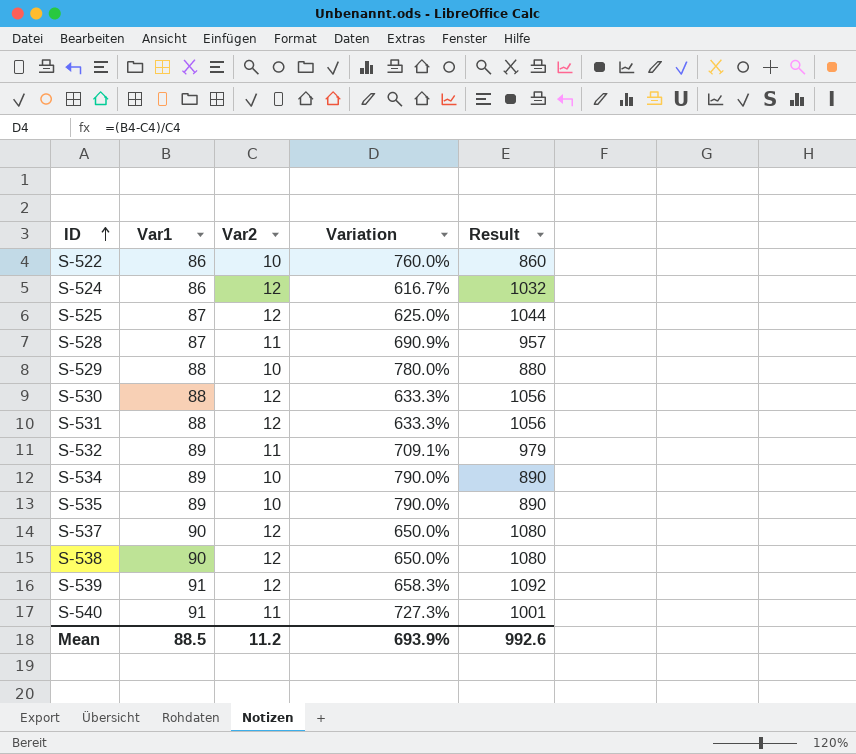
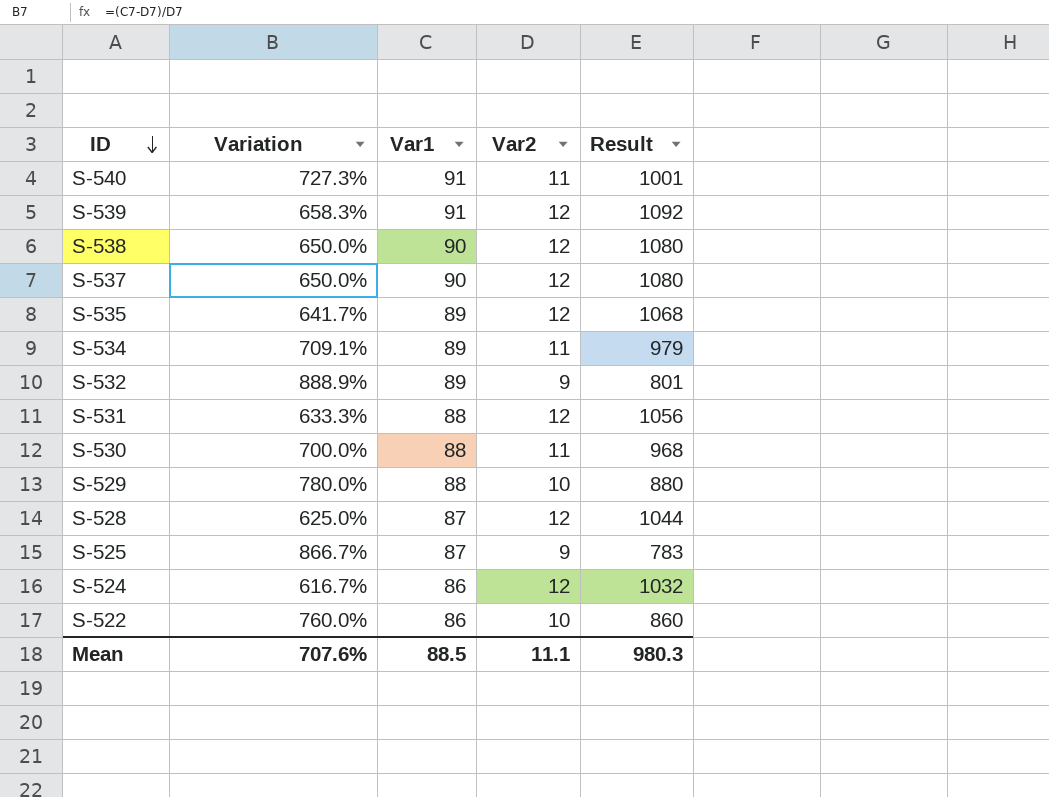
row order: ID ascending -> ID descending
column Variation | position: 4 -> 2
S-535 | Variation: 790.0% -> 641.7%
S-535 | Var2: 10 -> 12
S-535 | Result: 890 -> 1068
S-534 | Variation: 790.0% -> 709.1%
S-534 | Var2: 10 -> 11
S-534 | Result: 890 -> 979
S-532 | Variation: 709.1% -> 888.9%
S-532 | Var2: 11 -> 9
S-532 | Result: 979 -> 801
S-530 | Variation: 633.3% -> 700.0%
S-530 | Var2: 12 -> 11
S-530 | Result: 1056 -> 968
S-528 | Variation: 690.9% -> 625.0%
S-528 | Var2: 11 -> 12
S-528 | Result: 957 -> 1044
S-525 | Variation: 625.0% -> 866.7%
S-525 | Var2: 12 -> 9
S-525 | Result: 1044 -> 783
Mean | Variation: 693.9% -> 707.6%
Mean | Var2: 11.2 -> 11.1
Mean | Result: 992.6 -> 980.3

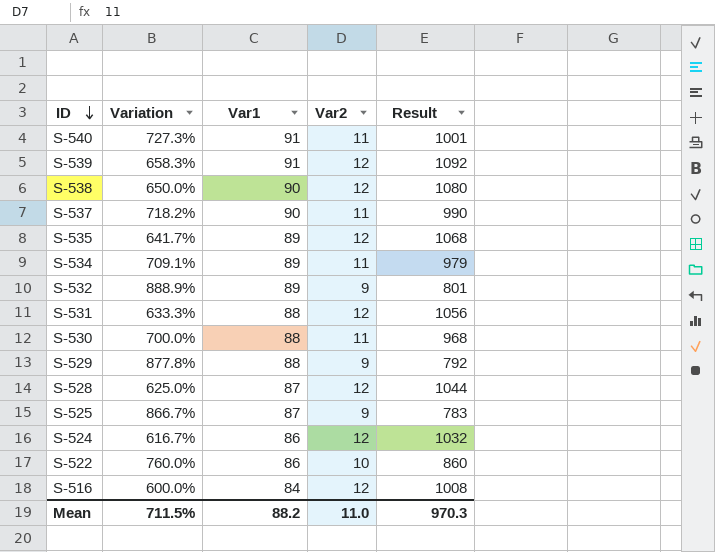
S-537 | Variation: 650.0% -> 718.2%
S-537 | Var2: 12 -> 11
S-537 | Result: 1080 -> 990
S-529 | Variation: 780.0% -> 877.8%
S-529 | Var2: 10 -> 9
S-529 | Result: 880 -> 792
row S-516: none -> 600.0% | 84 | 12 | 1008
Mean | Variation: 707.6% -> 711.5%
Mean | Var1: 88.5 -> 88.2
Mean | Var2: 11.1 -> 11.0
Mean | Result: 980.3 -> 970.3

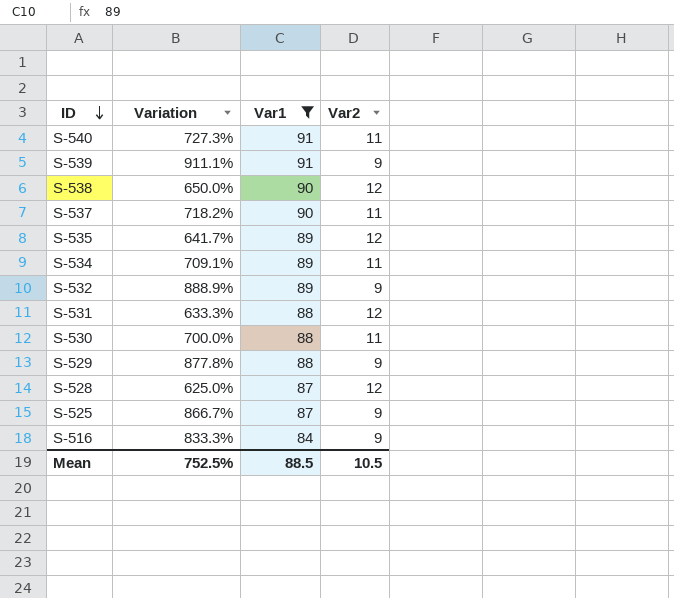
filter: none -> Var1 != 86
column Result | formula: [Var1] * [Var2] -> none
S-539 | Variation: 658.3% -> 911.1%
S-539 | Var2: 12 -> 9
S-516 | Variation: 600.0% -> 833.3%
S-516 | Var2: 12 -> 9
Mean | Variation: 711.5% -> 752.5%
Mean | Var1: 88.2 -> 88.5
Mean | Var2: 11.0 -> 10.5

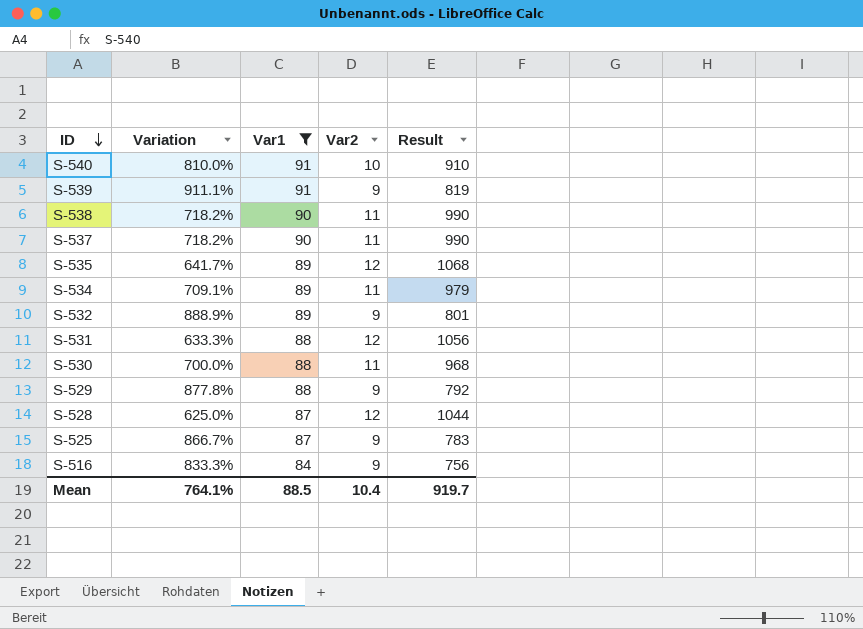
column Result | formula: none -> [Var1] * [Var2]
S-540 | Variation: 727.3% -> 810.0%
S-540 | Var2: 11 -> 10
S-538 | Variation: 650.0% -> 718.2%
S-538 | Var2: 12 -> 11
Mean | Variation: 752.5% -> 764.1%
Mean | Var2: 10.5 -> 10.4

